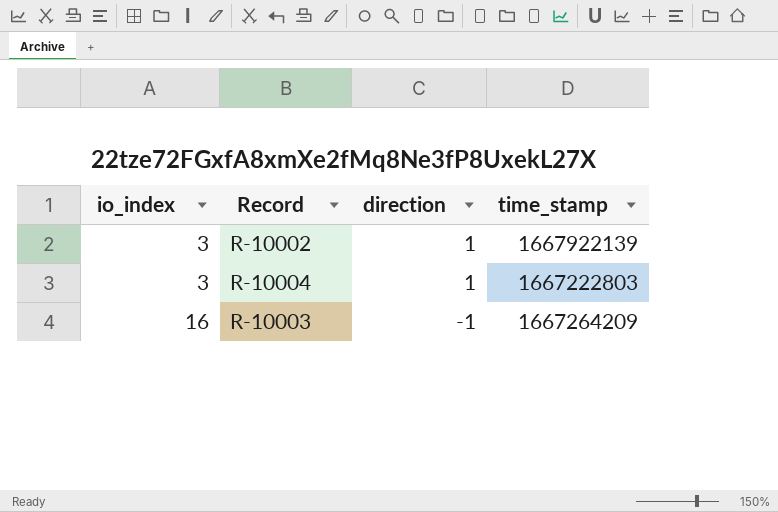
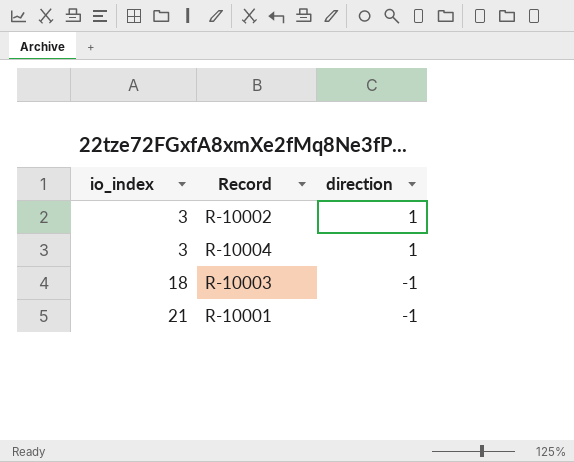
column time_stamp | position: 4 -> none
R-10003 | io_index: 16 -> 18
row R-10001: none -> 21 | -1

